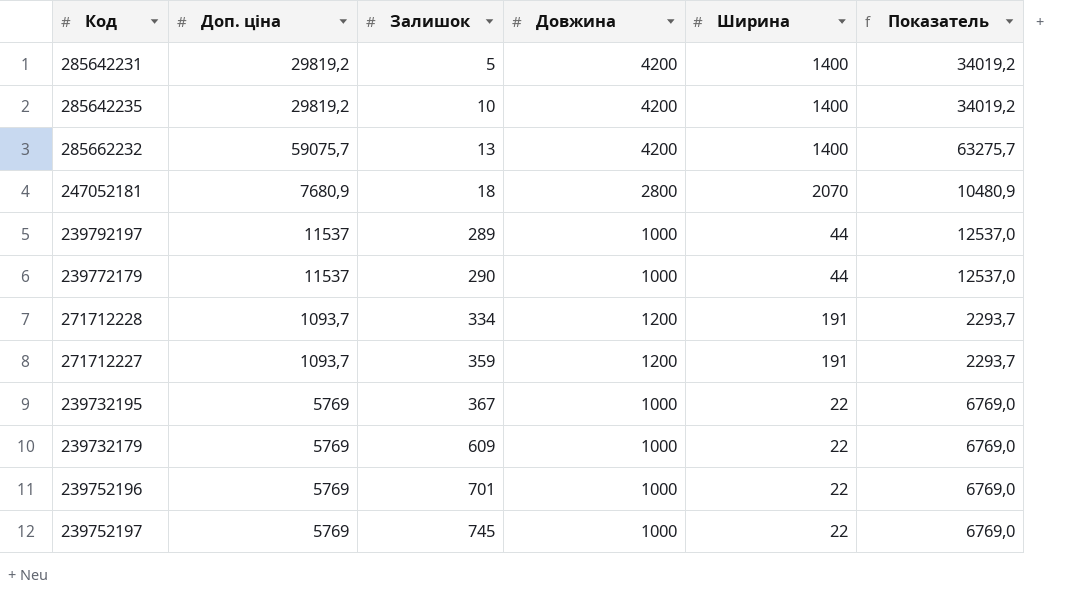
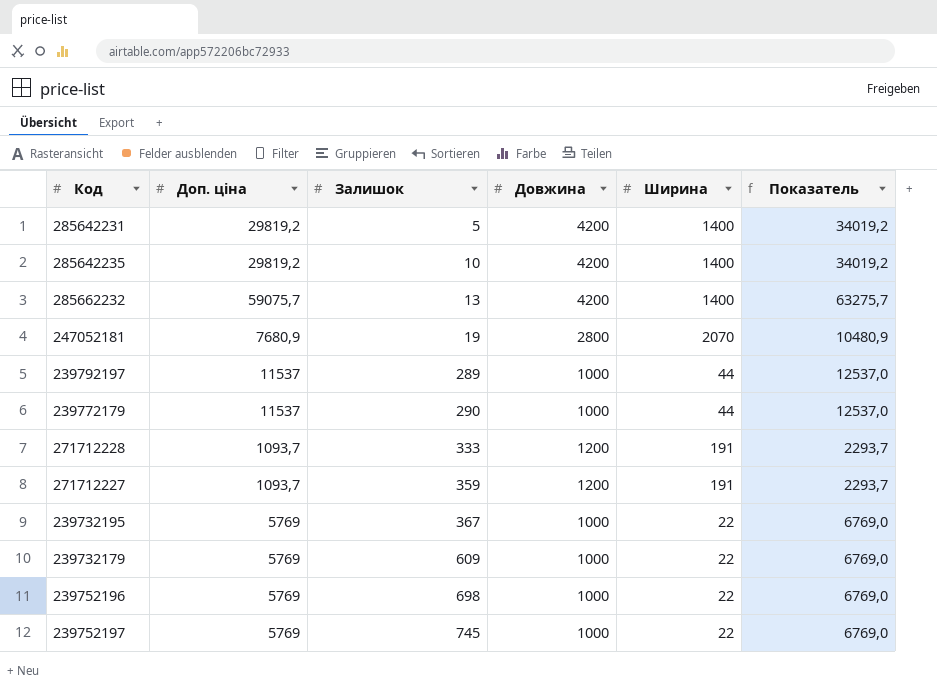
247052181 | Залишок: 18 -> 19
271712228 | Залишок: 334 -> 333
239752196 | Залишок: 701 -> 698

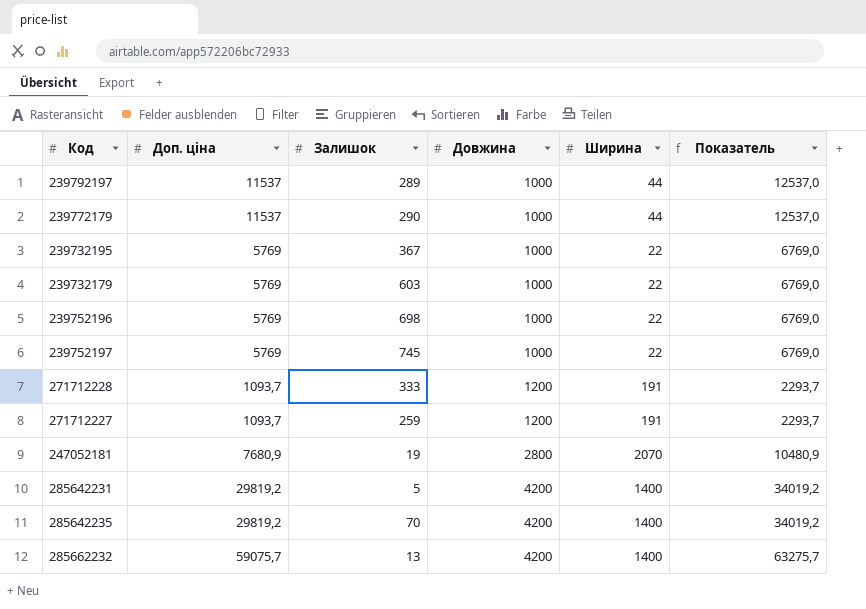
row order: Залишок ascending -> Довжина ascending
239732179 | Залишок: 609 -> 603
271712227 | Залишок: 359 -> 259
285642235 | Залишок: 10 -> 70

